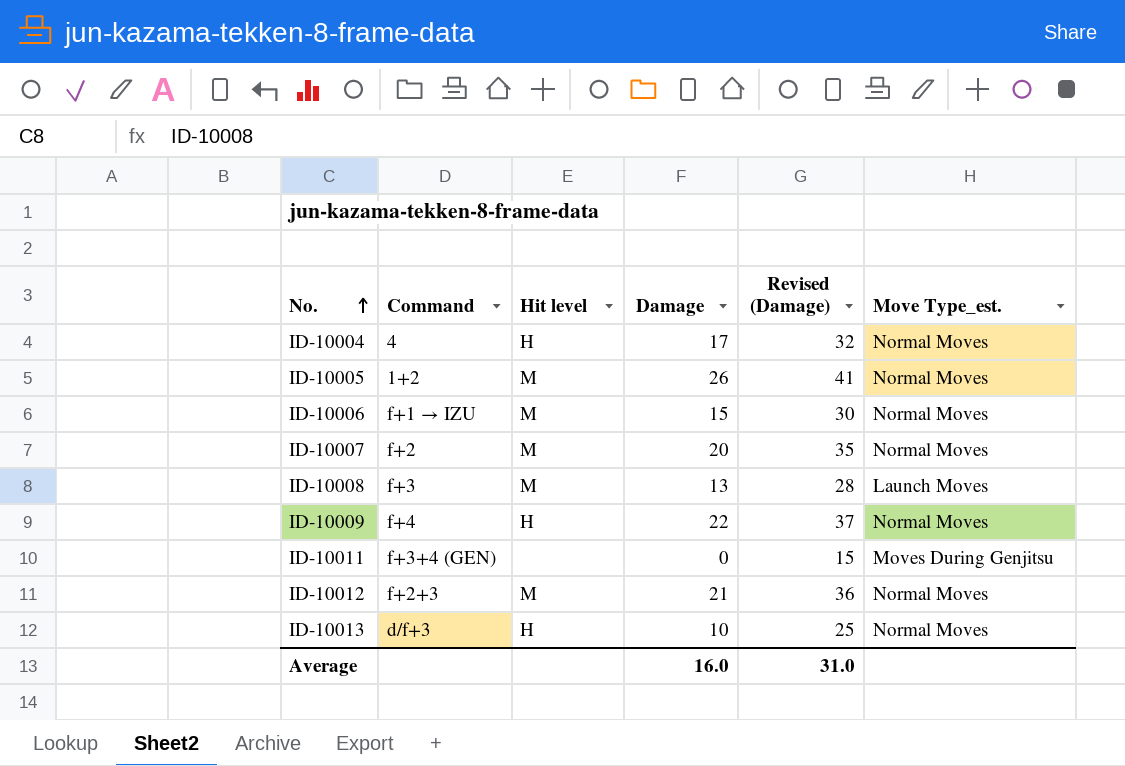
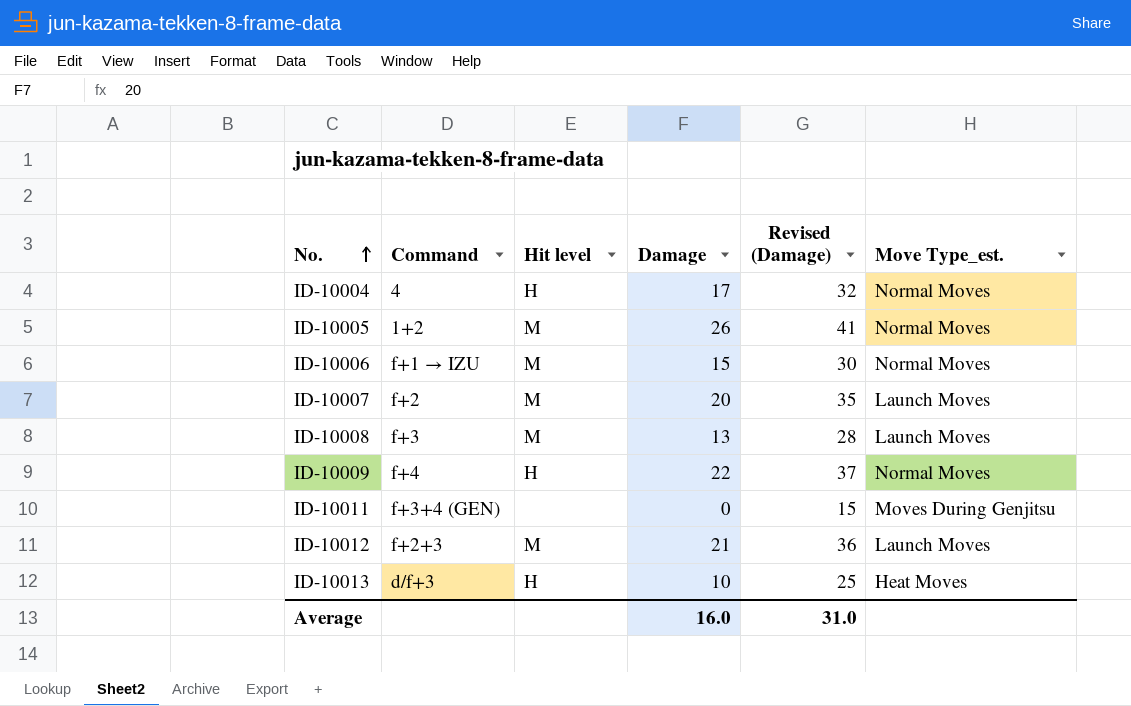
ID-10007 | Move Type_est.: Normal Moves -> Launch Moves
ID-10012 | Move Type_est.: Normal Moves -> Launch Moves
ID-10013 | Move Type_est.: Normal Moves -> Heat Moves

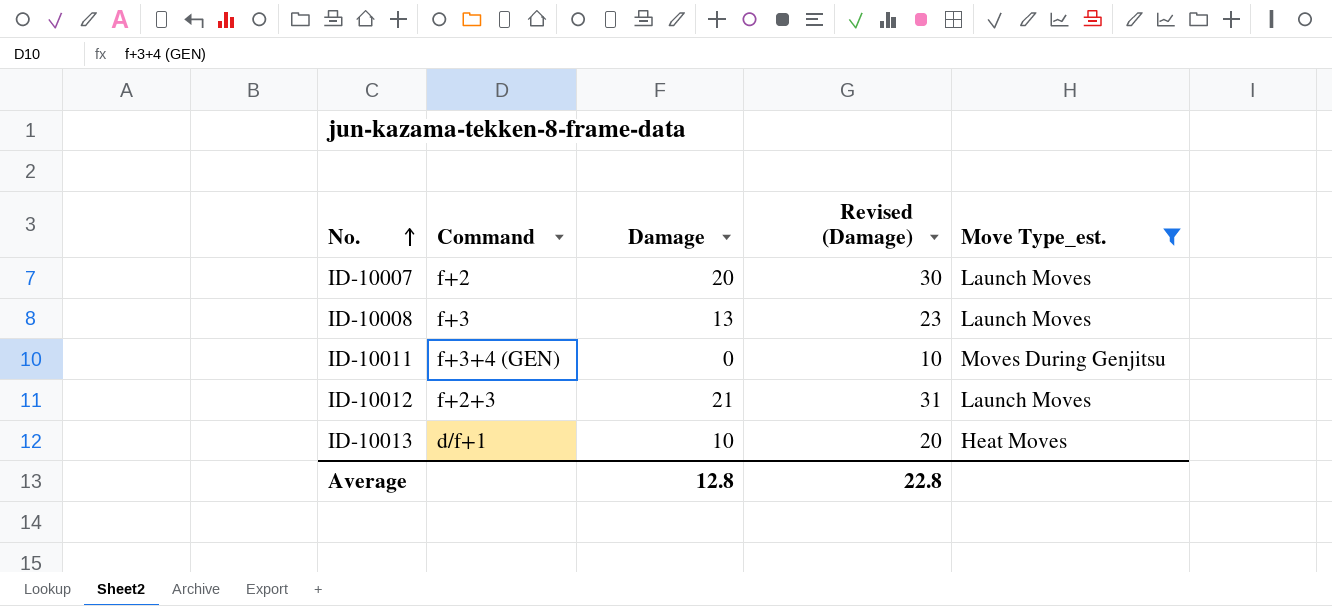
filter: none -> Move Type_est. != Normal Moves
column Hit level | position: 3 -> none
column Revised (Damage) | formula: [Damage] + 15 -> [Damage] + 10
ID-10013 | Command: d/f+3 -> d/f+1
Average | Damage: 16.0 -> 12.8
Average | Revised (Damage): 31.0 -> 22.8

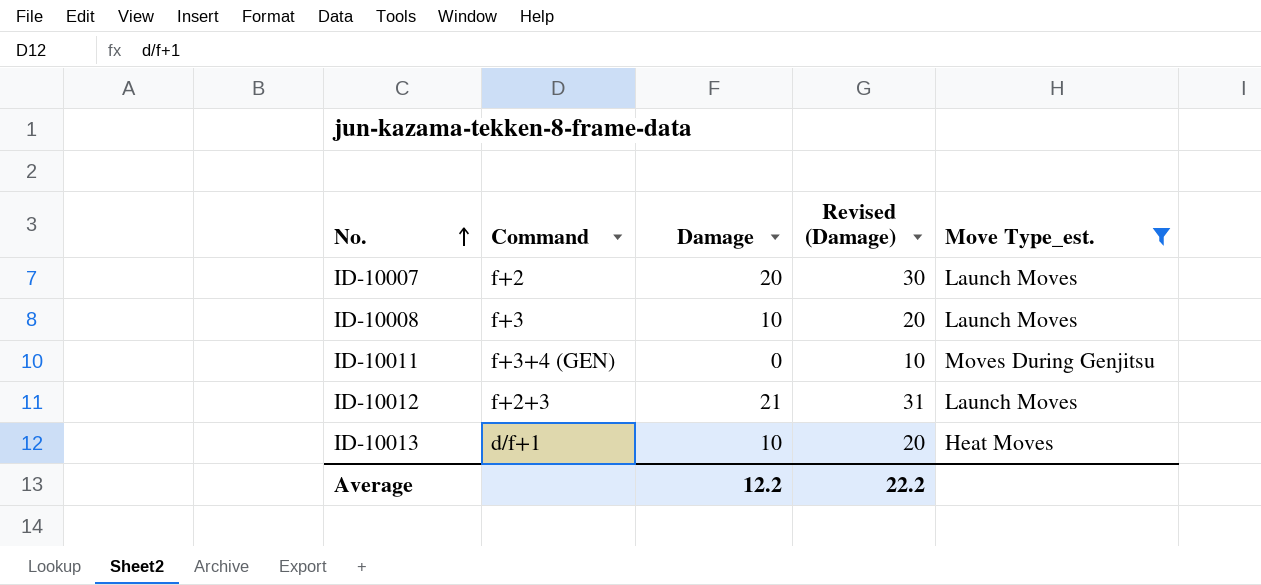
ID-10008 | Damage: 13 -> 10
ID-10008 | Revised (Damage): 23 -> 20
Average | Damage: 12.8 -> 12.2
Average | Revised (Damage): 22.8 -> 22.2

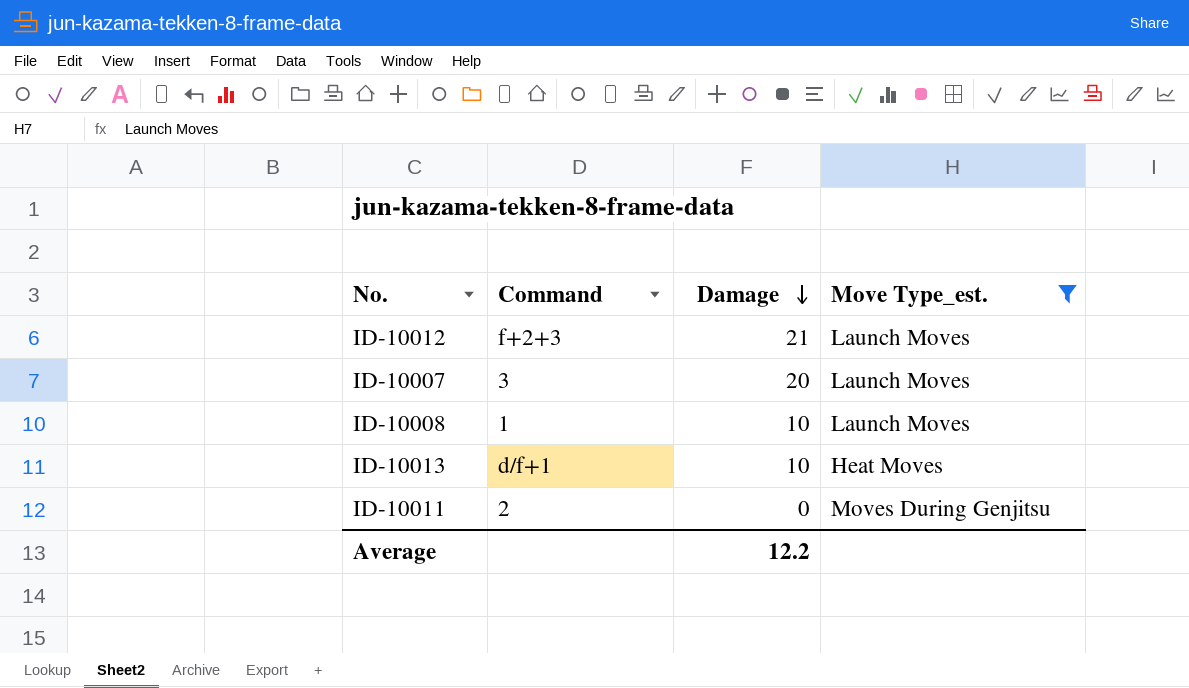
row order: No. ascending -> Damage descending
column Revised (Damage) | formula: [Damage] + 10 -> none
ID-10007 | Command: f+2 -> 3
ID-10008 | Command: f+3 -> 1
ID-10011 | Command: f+3+4 (GEN) -> 2

